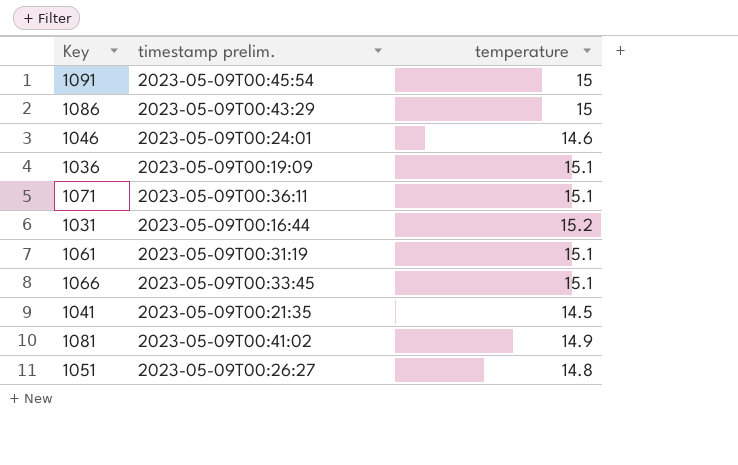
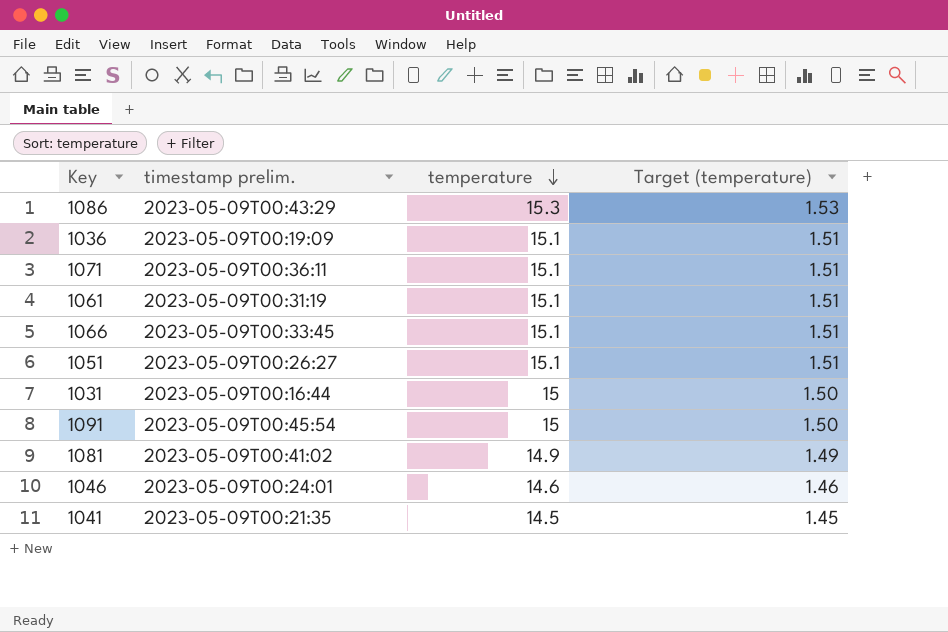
row order: none -> temperature descending
column Target (temperature) | formula: none -> [temperature] * 0.1
1086 | temperature: 15 -> 15.3
1051 | temperature: 14.8 -> 15.1
1031 | temperature: 15.2 -> 15

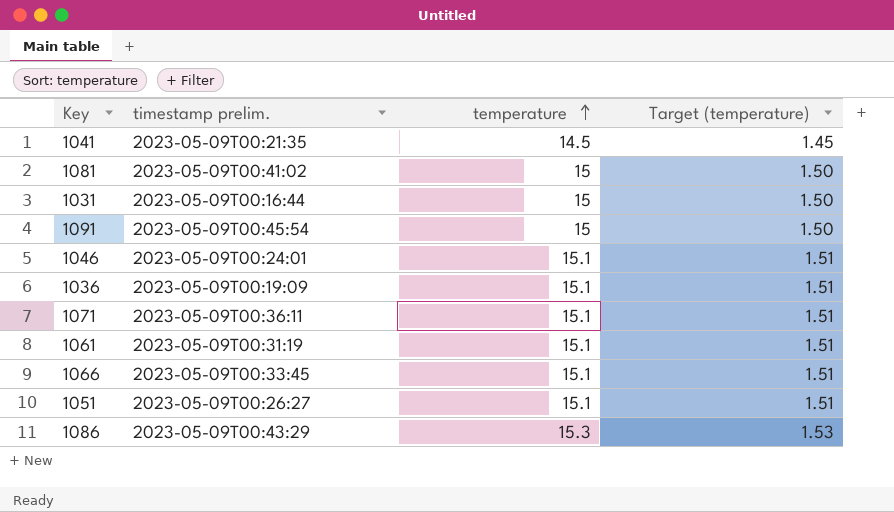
row order: temperature descending -> temperature ascending
1081 | temperature: 14.9 -> 15
1081 | Target (temperature): 1.49 -> 1.50
1046 | temperature: 14.6 -> 15.1
1046 | Target (temperature): 1.46 -> 1.51

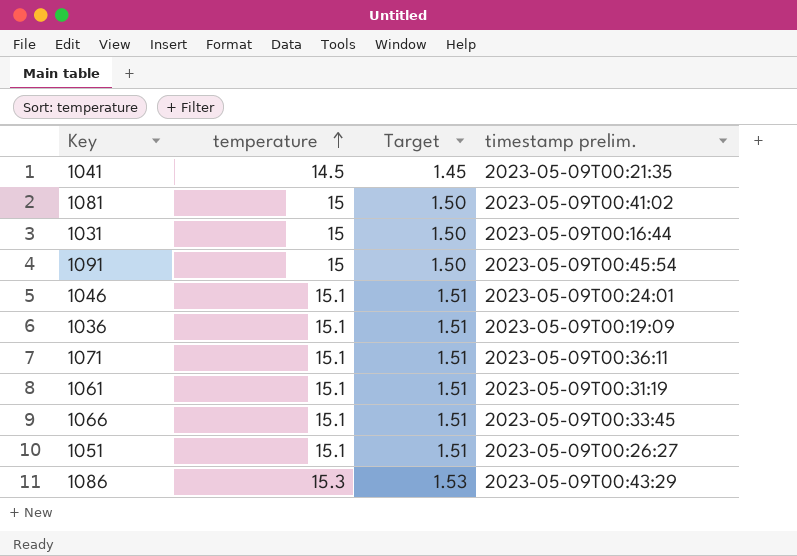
column name: Target (temperature) -> Target
column timestamp prelim. | position: 2 -> 4

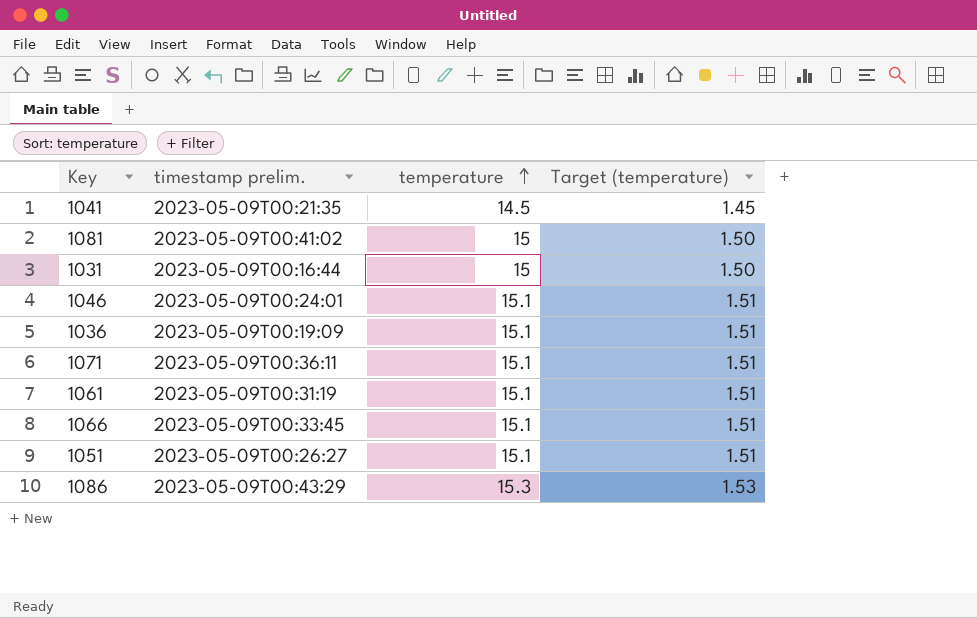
column timestamp prelim. | position: 4 -> 2
column name: Target -> Target (temperature)
row 1091: 15 | 1.50 | 2023-05-09T00:45:54 -> none

